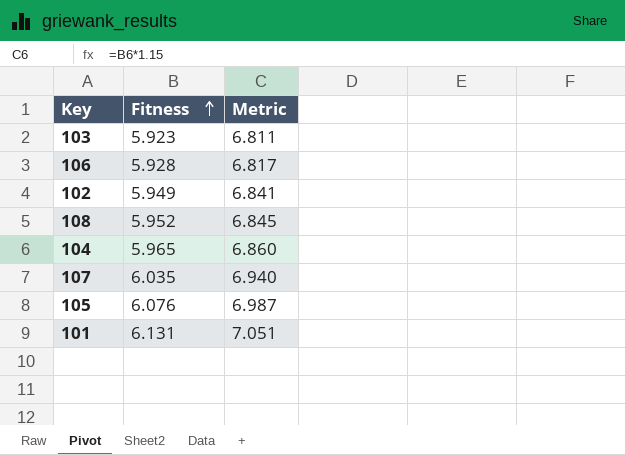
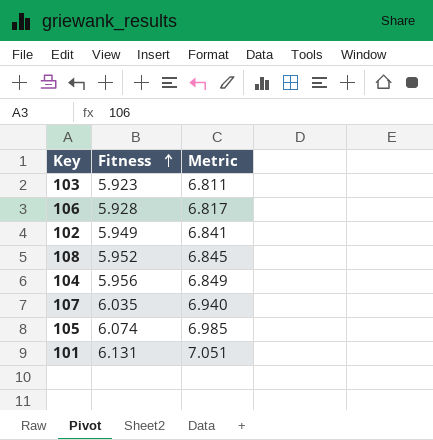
104 | Fitness: 5.965 -> 5.956
104 | Metric: 6.860 -> 6.849
105 | Fitness: 6.076 -> 6.074
105 | Metric: 6.987 -> 6.985

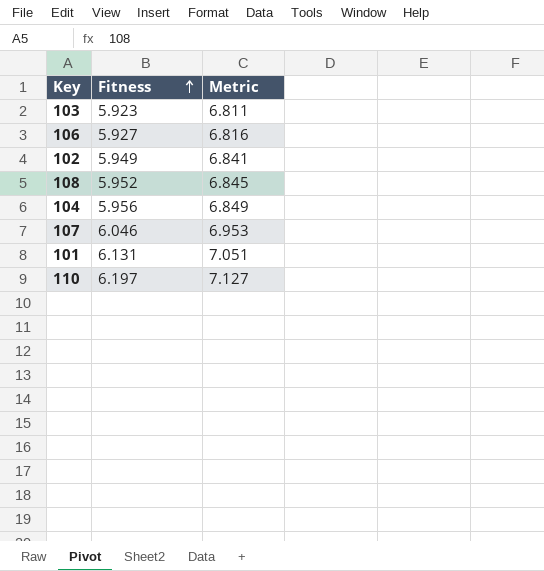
row 105: 6.074 | 6.985 -> none
106 | Fitness: 5.928 -> 5.927
106 | Metric: 6.817 -> 6.816
107 | Fitness: 6.035 -> 6.046
107 | Metric: 6.940 -> 6.953
row 110: none -> 6.197 | 7.127

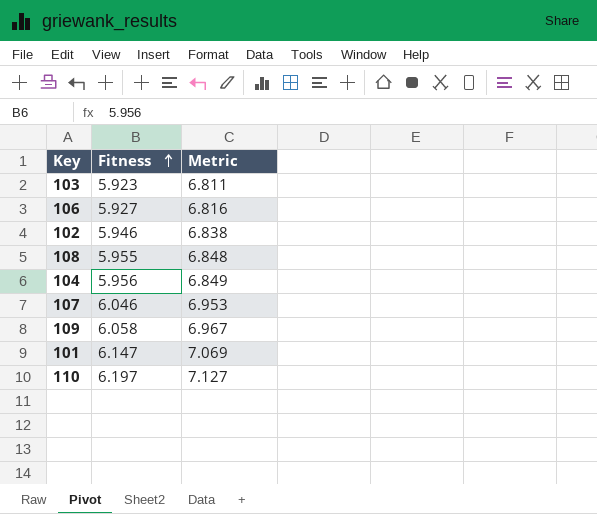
102 | Fitness: 5.949 -> 5.946
102 | Metric: 6.841 -> 6.838
108 | Fitness: 5.952 -> 5.955
108 | Metric: 6.845 -> 6.848
row 109: none -> 6.058 | 6.967
101 | Fitness: 6.131 -> 6.147
101 | Metric: 7.051 -> 7.069

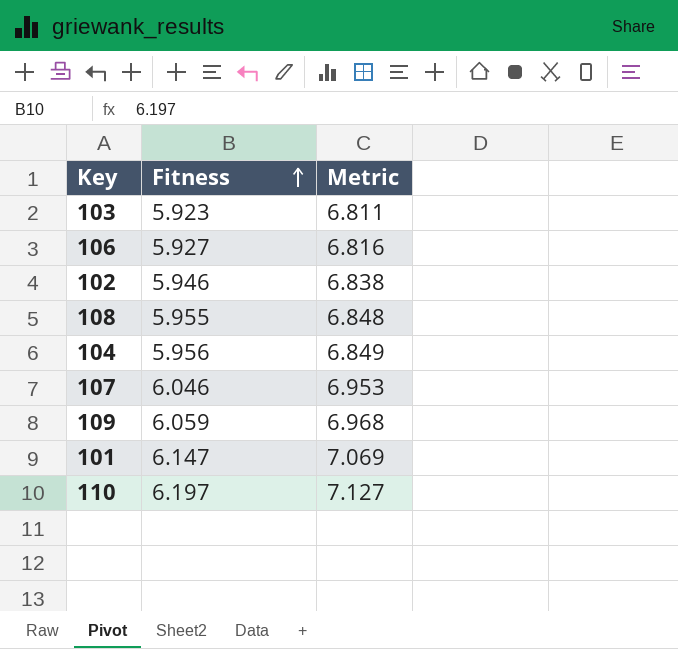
109 | Fitness: 6.058 -> 6.059
109 | Metric: 6.967 -> 6.968

